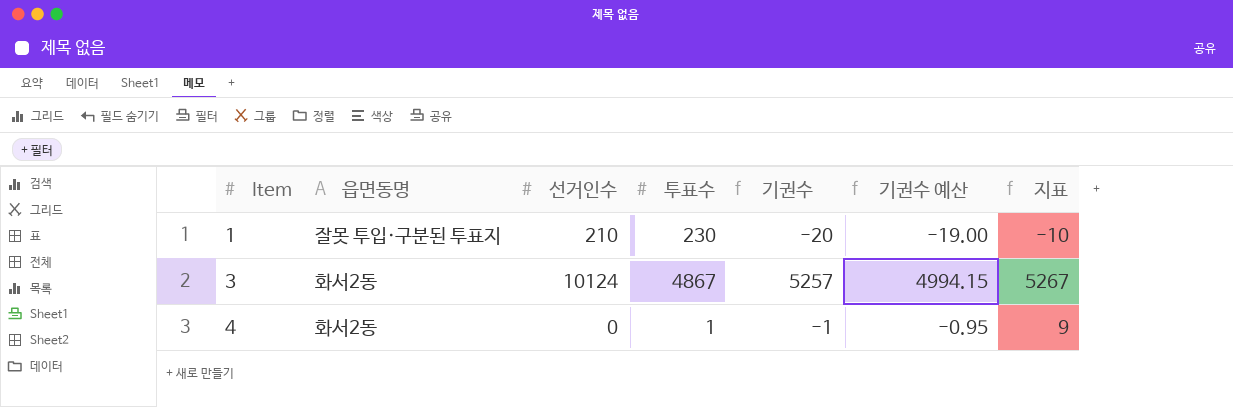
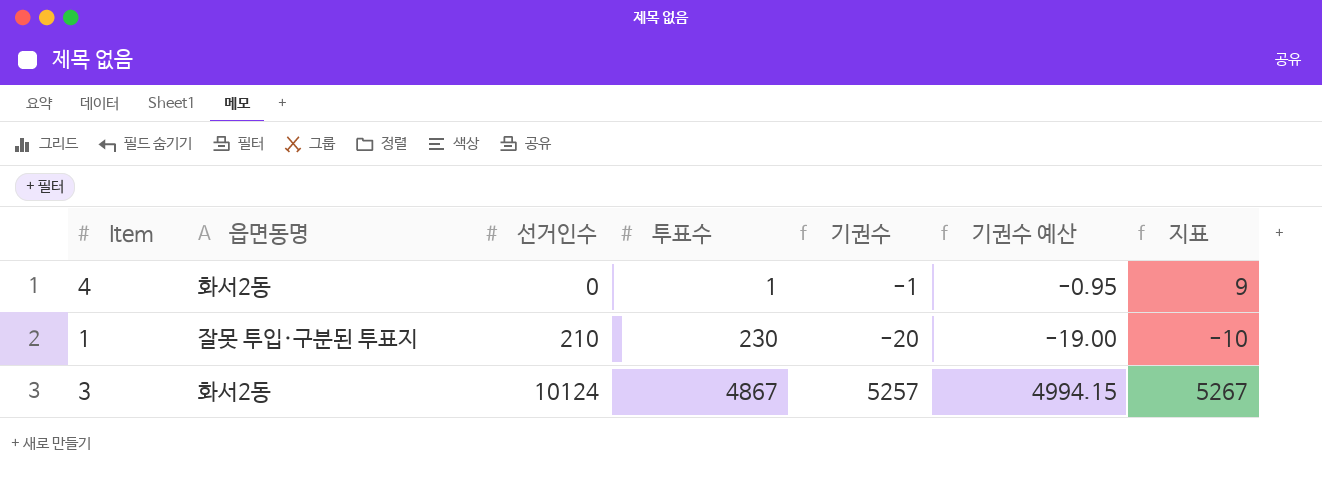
row order: Item ascending -> 선거인수 ascending

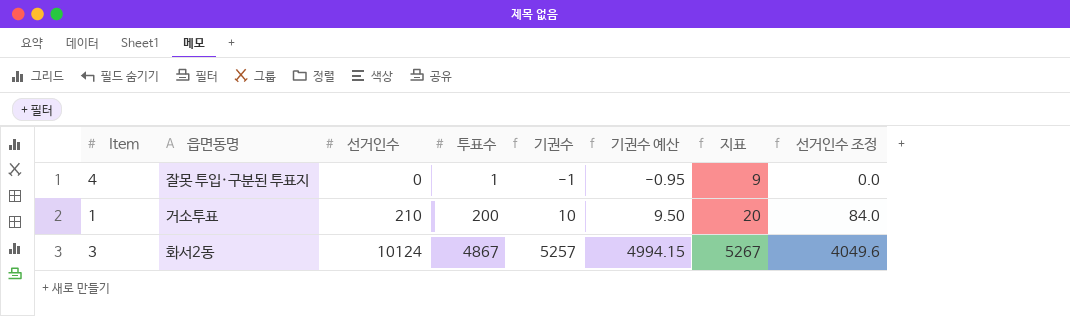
column 선거인수 조정 | formula: none -> [선거인수] * 0.4
4 | 읍면동명: 화서2동 -> 잘못 투입·구분된 투표지
1 | 읍면동명: 잘못 투입·구분된 투표지 -> 거소투표
1 | 투표수: 230 -> 200
1 | 기권수: -20 -> 10
1 | 기권수 예산: -19.00 -> 9.50
1 | 지표: -10 -> 20

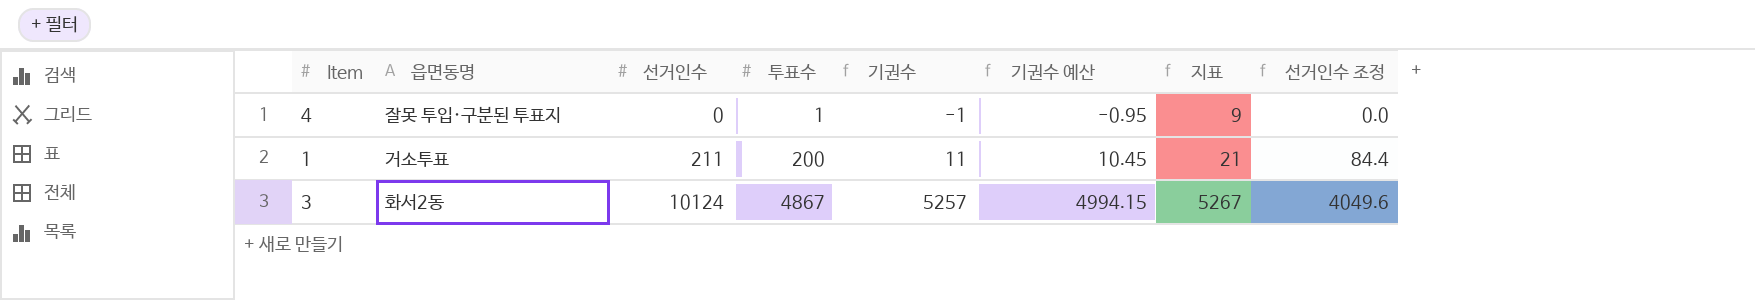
1 | 선거인수: 210 -> 211
1 | 기권수: 10 -> 11
1 | 기권수 예산: 9.50 -> 10.45
1 | 지표: 20 -> 21
1 | 선거인수 조정: 84.0 -> 84.4

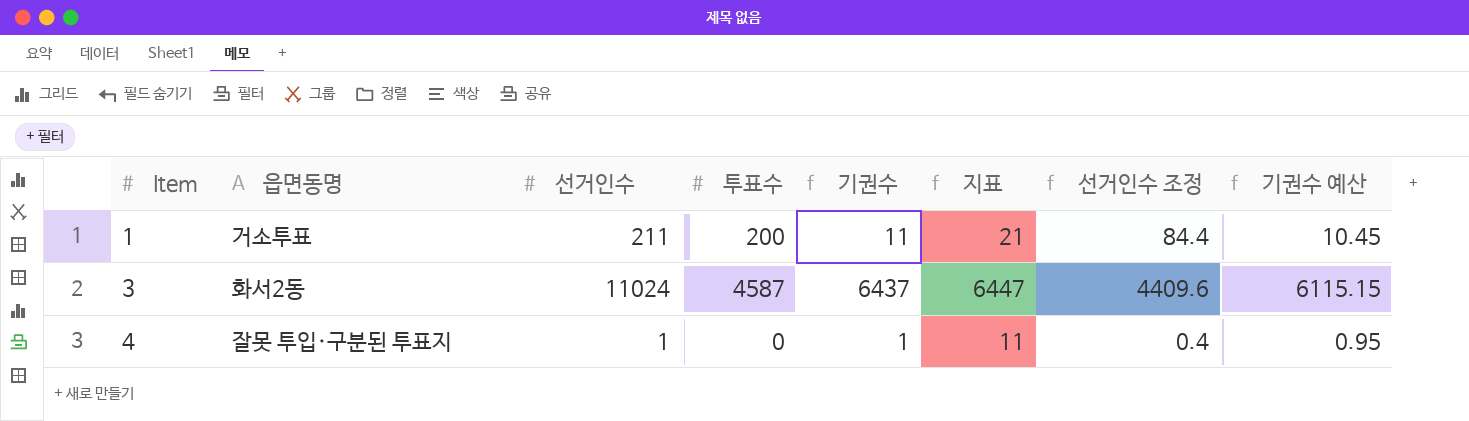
row order: 선거인수 ascending -> Item ascending
column 기권수 예산 | position: 6 -> 8
3 | 선거인수: 10124 -> 11024
3 | 투표수: 4867 -> 4587
3 | 기권수: 5257 -> 6437
3 | 지표: 5267 -> 6447
3 | 선거인수 조정: 4049.6 -> 4409.6
3 | 기권수 예산: 4994.15 -> 6115.15
4 | 선거인수: 0 -> 1
4 | 투표수: 1 -> 0
4 | 기권수: -1 -> 1
4 | 지표: 9 -> 11
4 | 선거인수 조정: 0.0 -> 0.4
4 | 기권수 예산: -0.95 -> 0.95

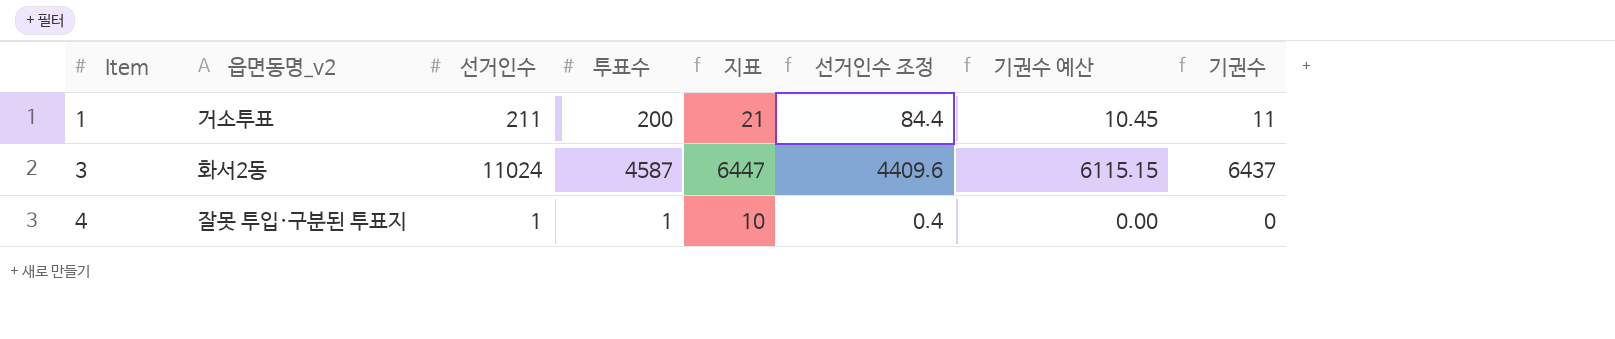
column name: 읍면동명 -> 읍면동명_v2
column 기권수 | position: 5 -> 8
4 | 투표수: 0 -> 1
4 | 지표: 11 -> 10
4 | 기권수 예산: 0.95 -> 0.00
4 | 기권수: 1 -> 0

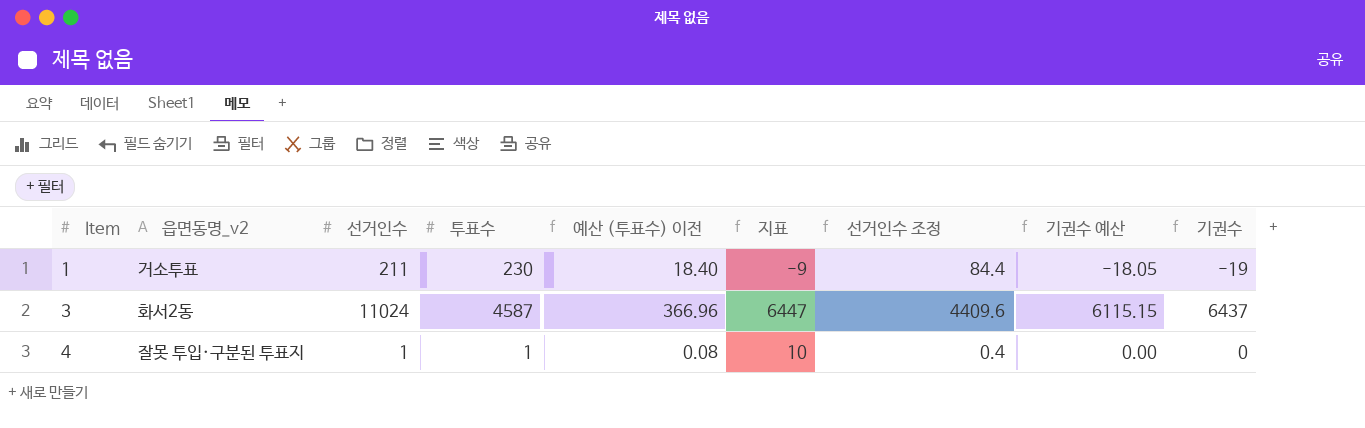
column 예산 (투표수) 이전 | formula: none -> [투표수] * 0.08
1 | 투표수: 200 -> 230
1 | 지표: 21 -> -9
1 | 기권수 예산: 10.45 -> -18.05
1 | 기권수: 11 -> -19

